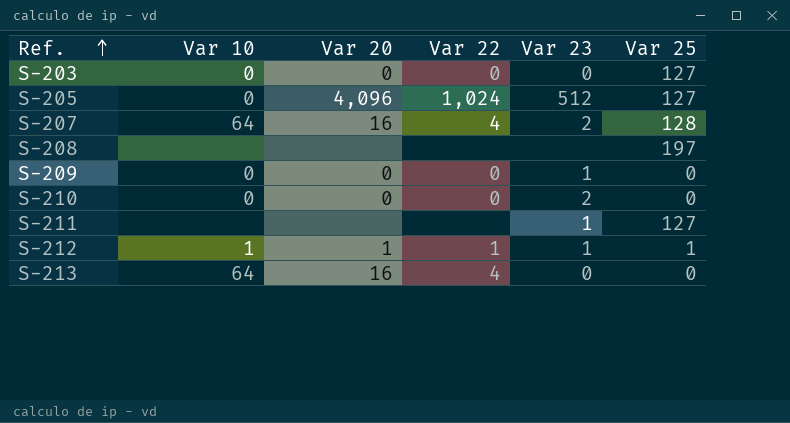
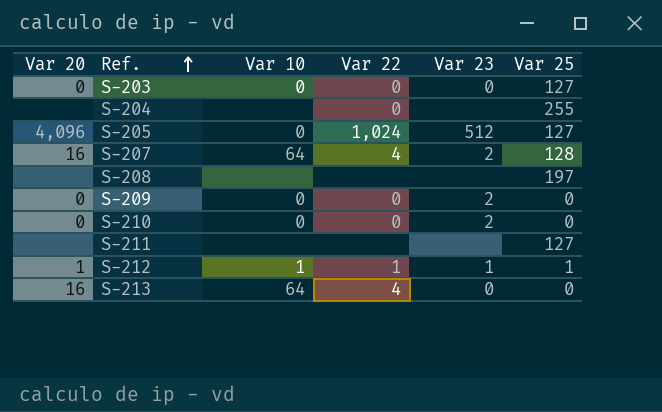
column Var 20 | position: 3 -> 1
row S-204: none -> none | none | 0 | none | 255
S-209 | Var 23: 1 -> 2
S-211 | Var 23: 1 -> none

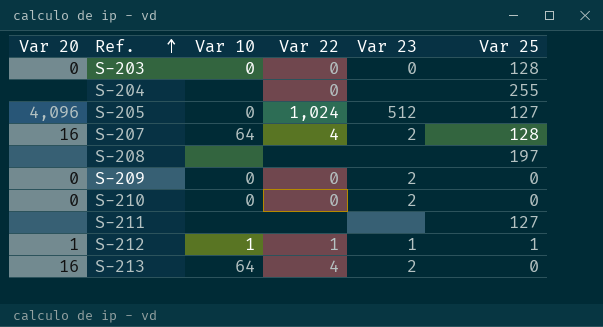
S-203 | Var 25: 127 -> 128
S-213 | Var 23: 0 -> 2

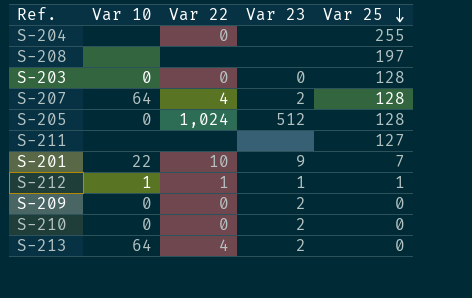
row order: Ref. ascending -> Var 25 descending
column Var 20 | position: 1 -> none
S-205 | Var 25: 127 -> 128
row S-201: none -> 22 | 10 | 9 | 7

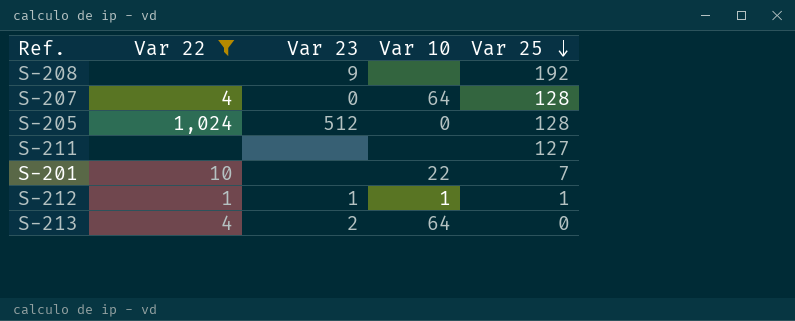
filter: none -> Var 22 != 0
column Var 10 | position: 2 -> 4
S-208 | Var 23: none -> 9
S-208 | Var 25: 197 -> 192
S-207 | Var 23: 2 -> 0
S-201 | Var 23: 9 -> none

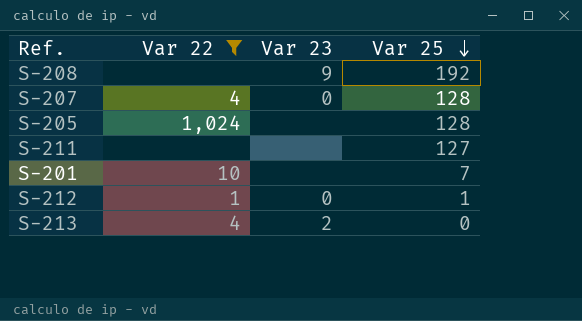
column Var 10 | position: 4 -> none
S-205 | Var 23: 512 -> none
S-212 | Var 23: 1 -> 0

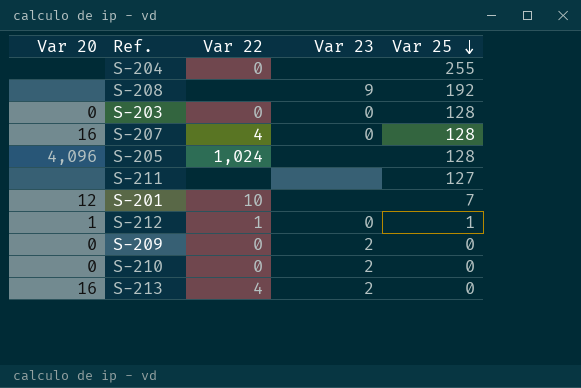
filter: Var 22 != 0 -> none
column Var 20 | position: none -> 1

